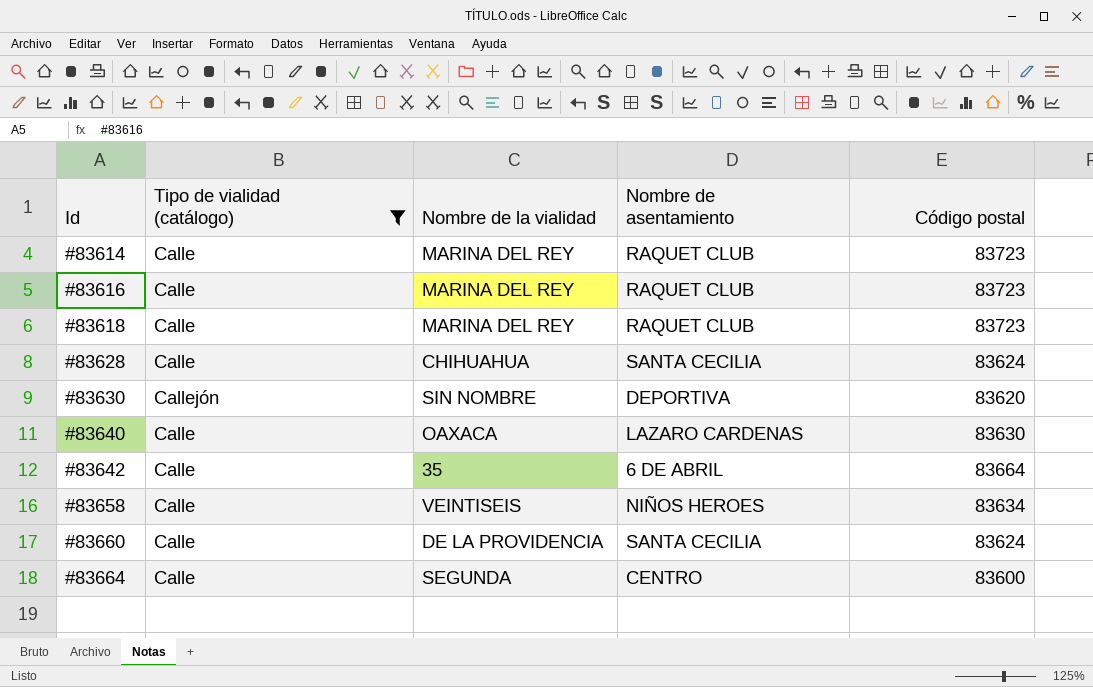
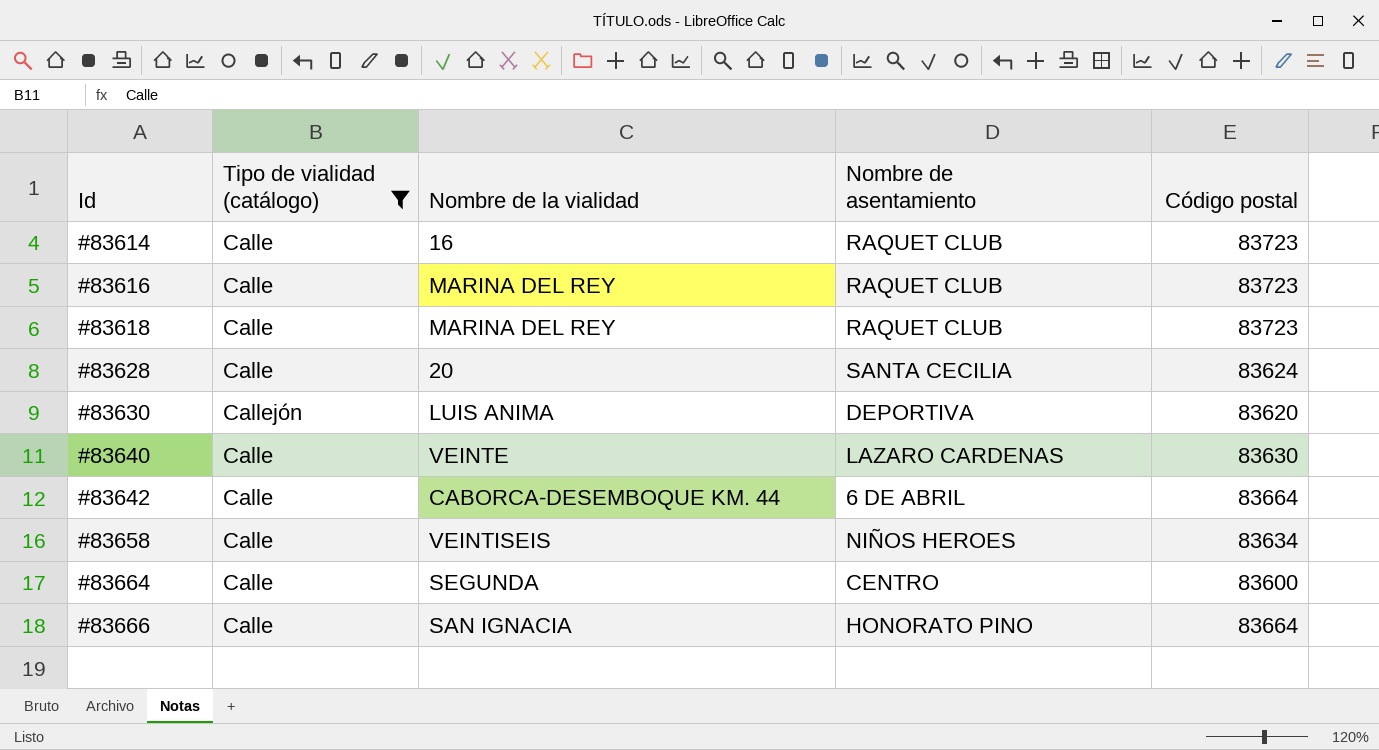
row #83660: Calle | DE LA PROVIDENCIA | SANTA CECILIA | 83624 -> none
#83614 | Nombre de la vialidad: MARINA DEL REY -> 16
#83628 | Nombre de la vialidad: CHIHUAHUA -> 20
#83630 | Nombre de la vialidad: SIN NOMBRE -> LUIS ANIMA
#83640 | Nombre de la vialidad: OAXACA -> VEINTE
#83642 | Nombre de la vialidad: 35 -> CABORCA-DESEMBOQUE KM. 44
row #83666: none -> Calle | SAN IGNACIA | HONORATO PINO | 83664

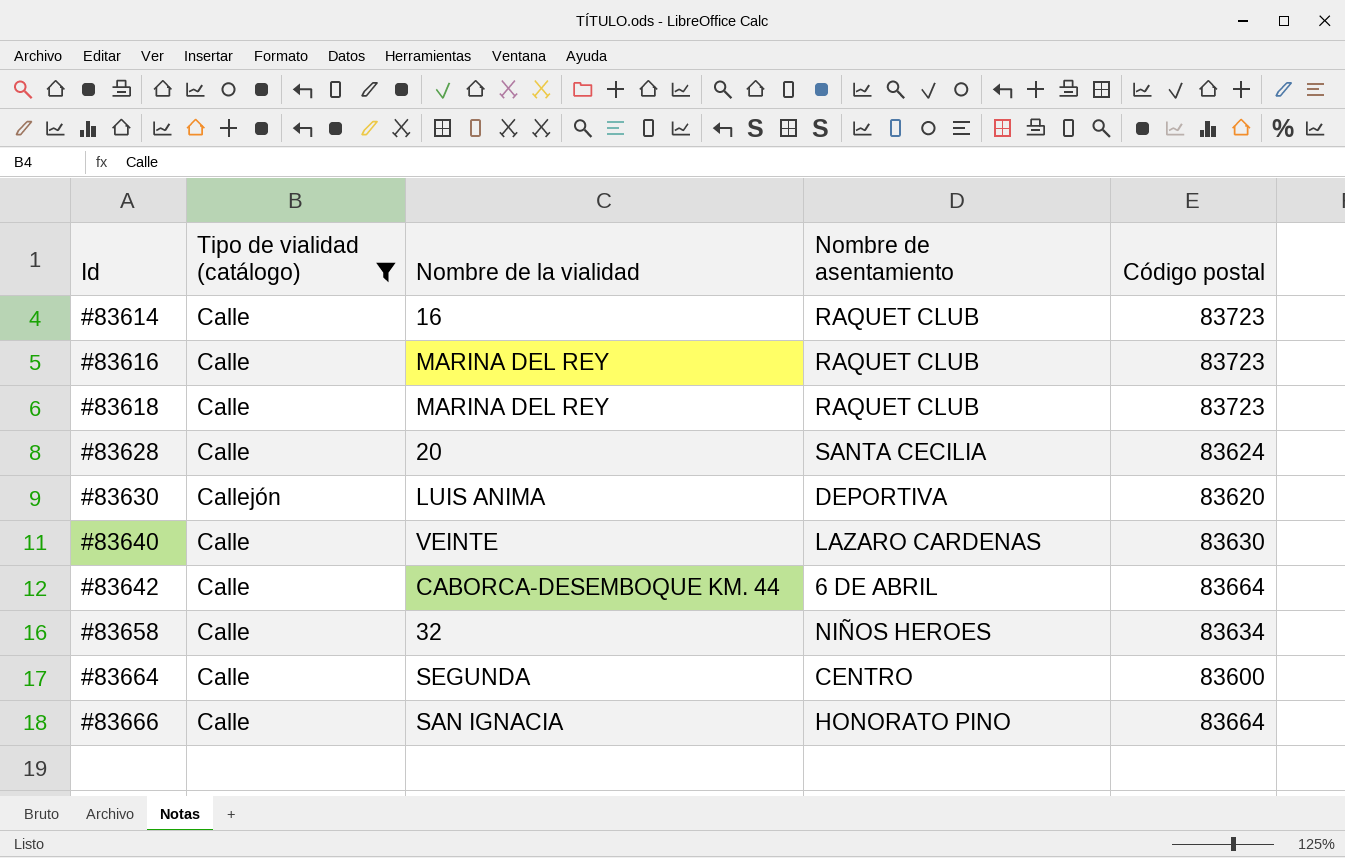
#83658 | Nombre de la vialidad: VEINTISEIS -> 32

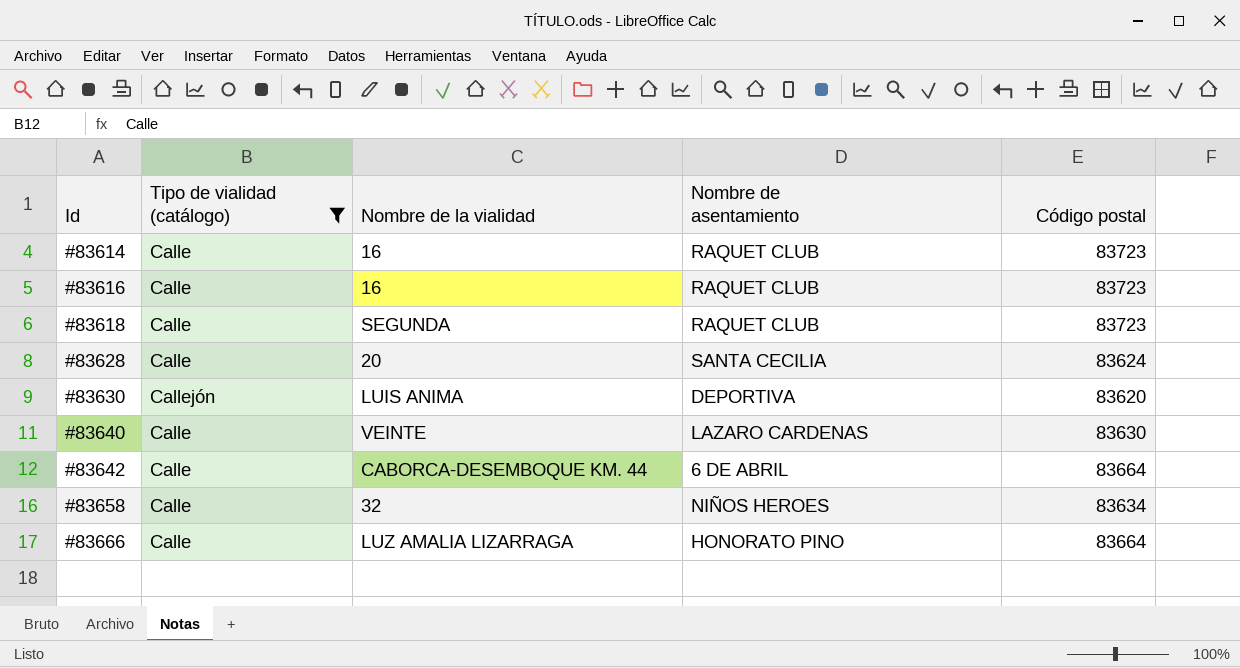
row #83664: Calle | SEGUNDA | CENTRO | 83600 -> none
#83616 | Nombre de la vialidad: MARINA DEL REY -> 16
#83618 | Nombre de la vialidad: MARINA DEL REY -> SEGUNDA
#83666 | Nombre de la vialidad: SAN IGNACIA -> LUZ AMALIA LIZARRAGA

